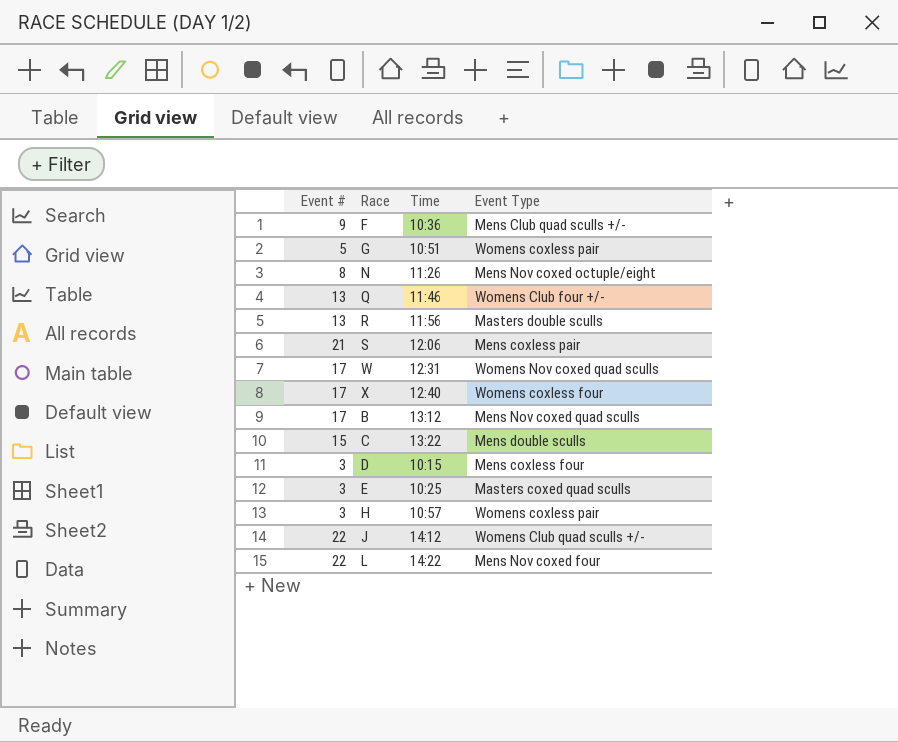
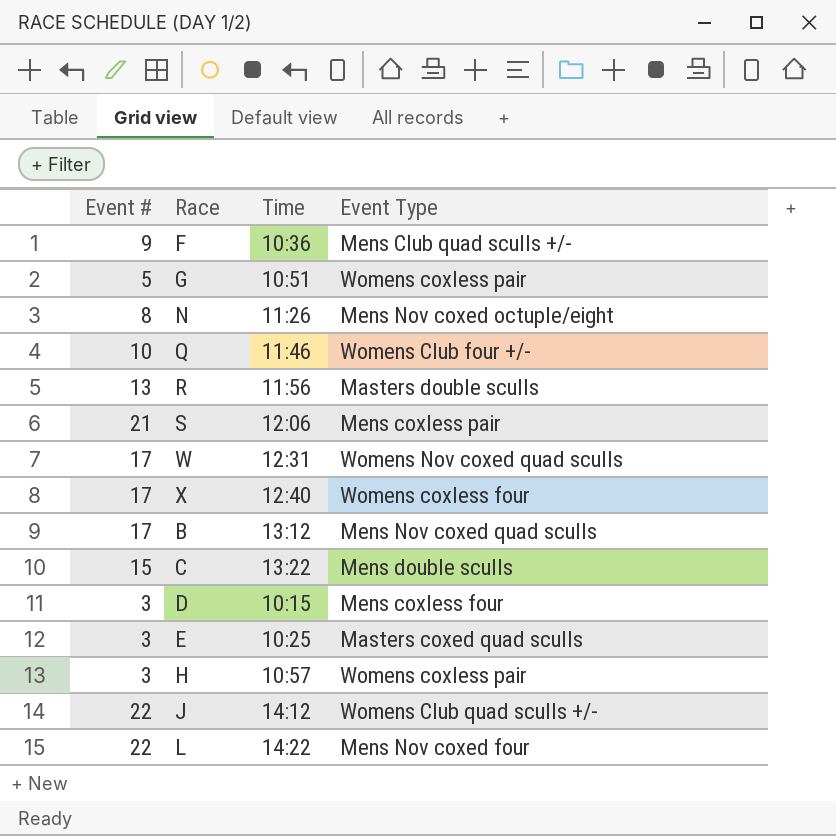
Q | Event #: 13 -> 10

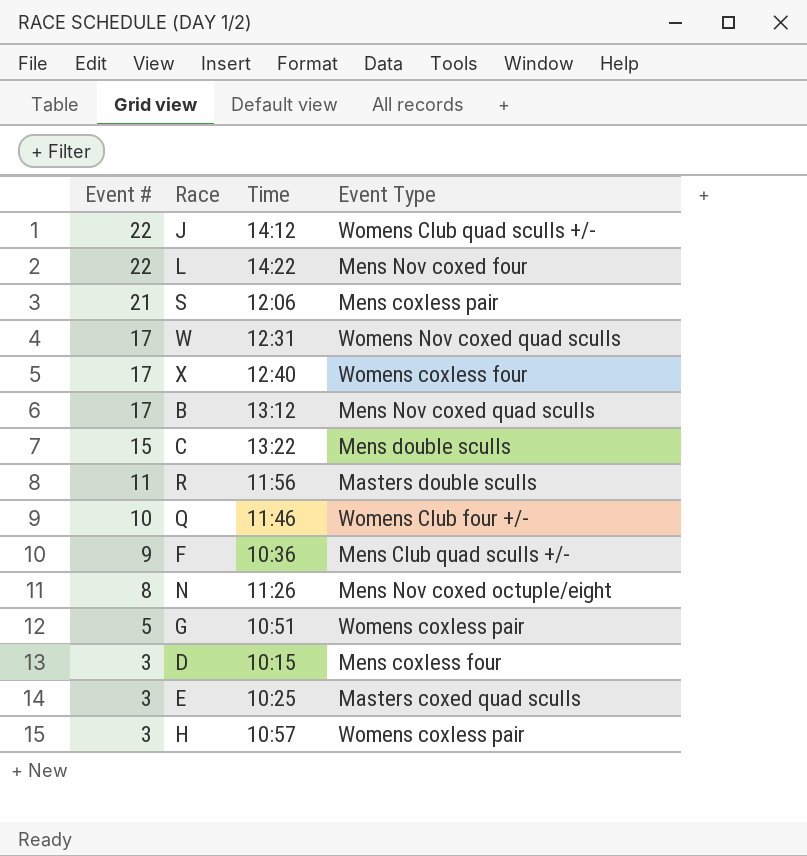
row order: none -> Event # descending
R | Event #: 13 -> 11

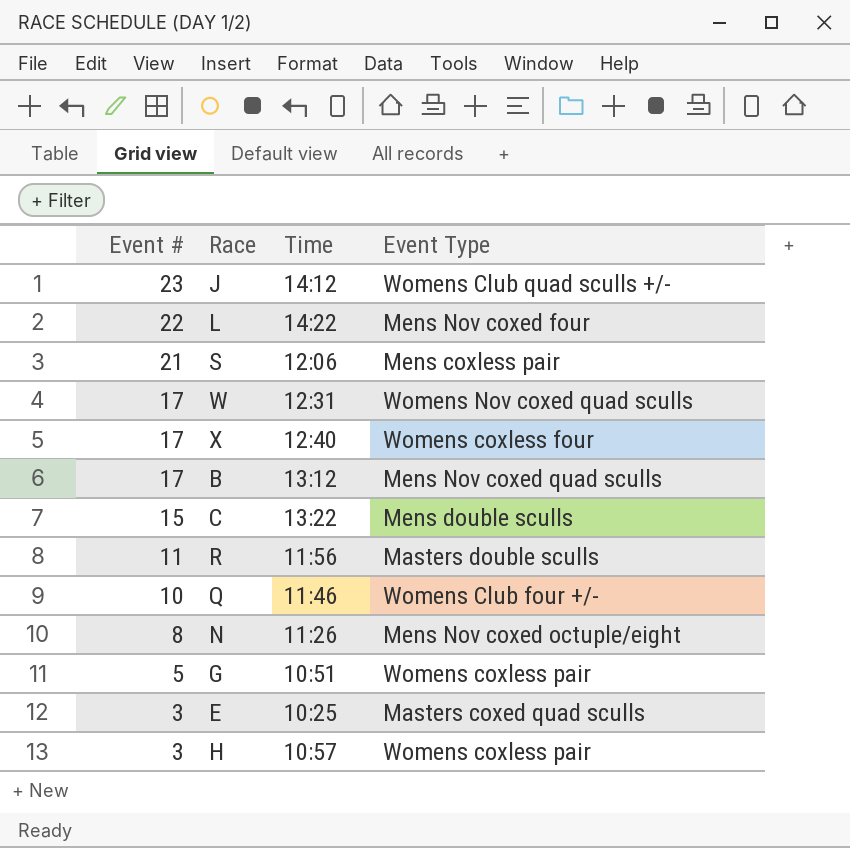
row F: 9 | 10:36 | Mens Club quad sculls +/- -> none
row D: 3 | 10:15 | Mens coxless four -> none
J | Event #: 22 -> 23

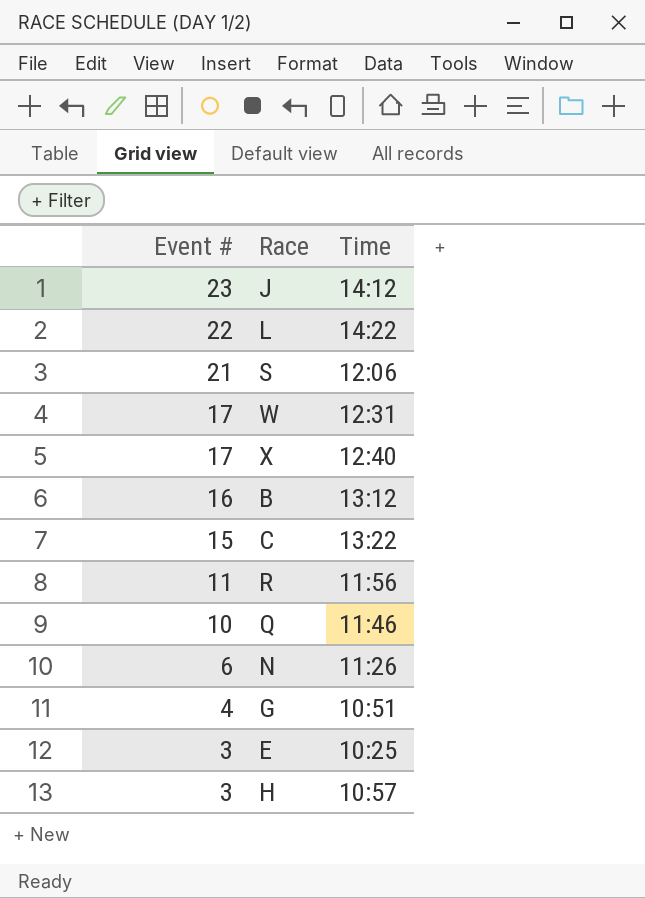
column Event Type | position: 4 -> none
B | Event #: 17 -> 16
N | Event #: 8 -> 6
G | Event #: 5 -> 4

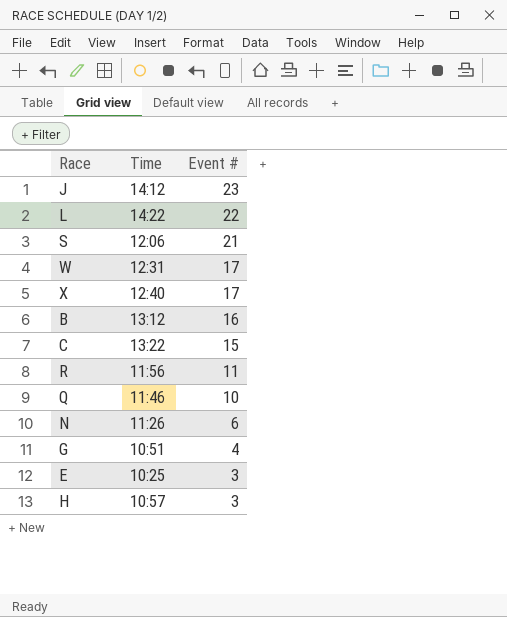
column Event # | position: 1 -> 3

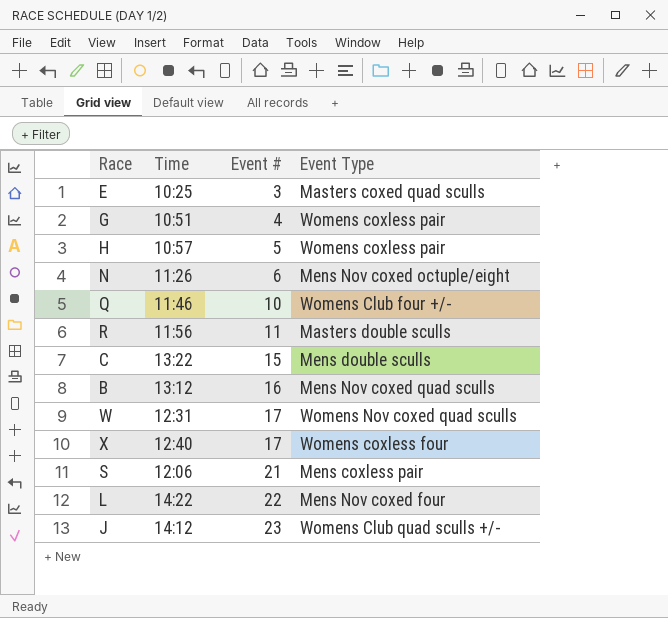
row order: Event # descending -> Event # ascending
column Event Type | position: none -> 4
H | Event #: 3 -> 5

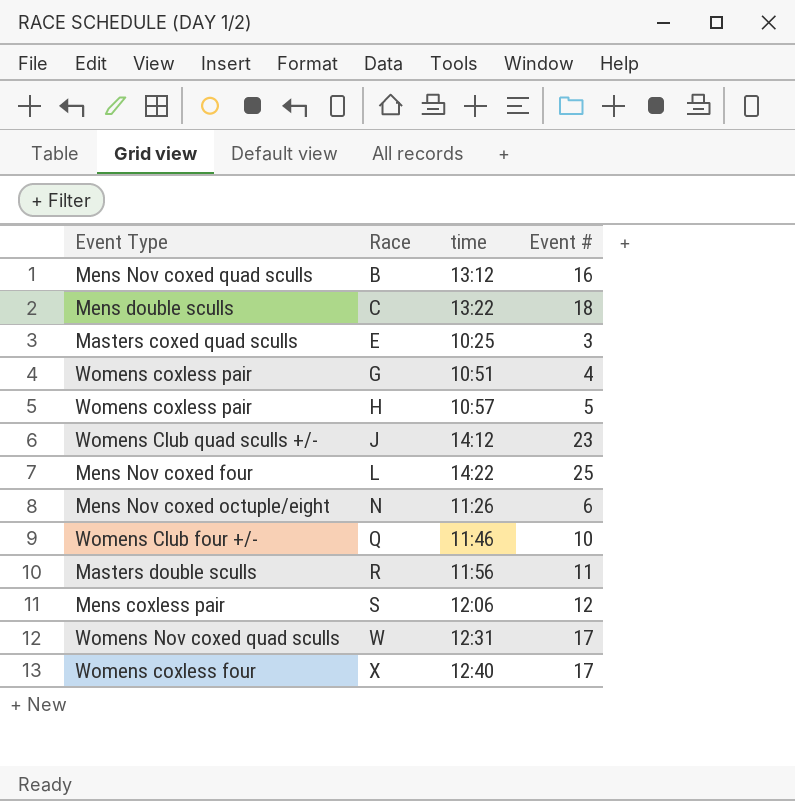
row order: Event # ascending -> Race ascending
column Event Type | position: 4 -> 1
column name: Time -> time
C | Event #: 15 -> 18
L | Event #: 22 -> 25
S | Event #: 21 -> 12

